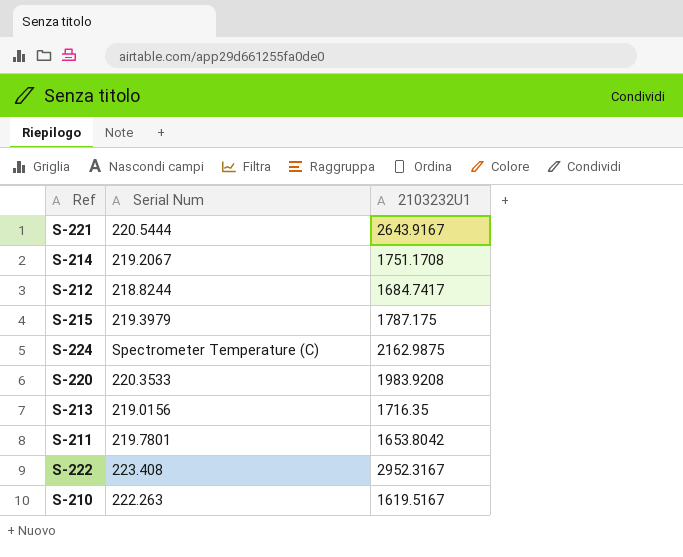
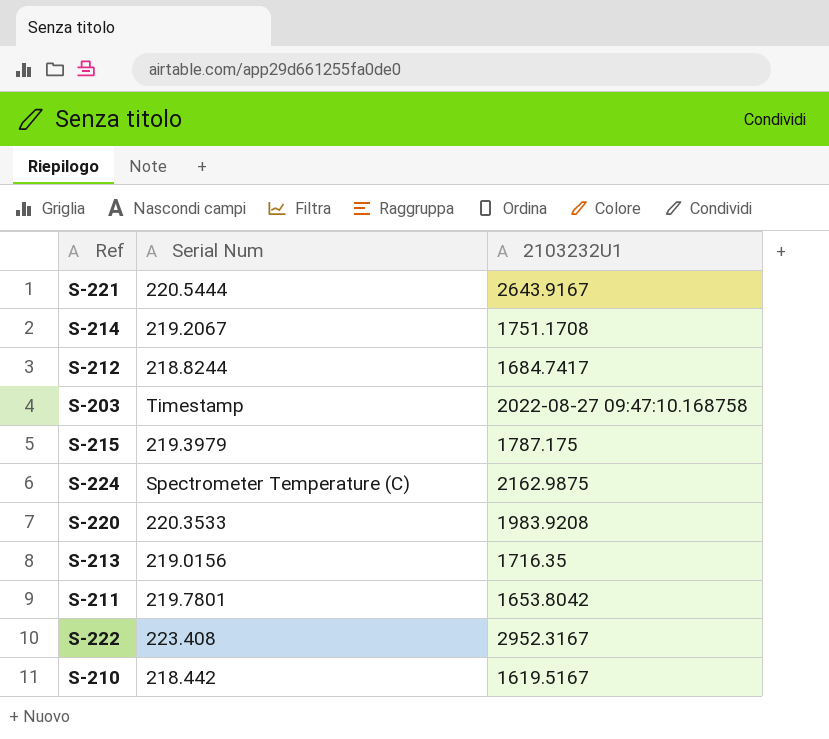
row S-203: none -> Timestamp | 2022-08-27 09:47:10.168758
S-210 | Serial Num: 222.263 -> 218.442

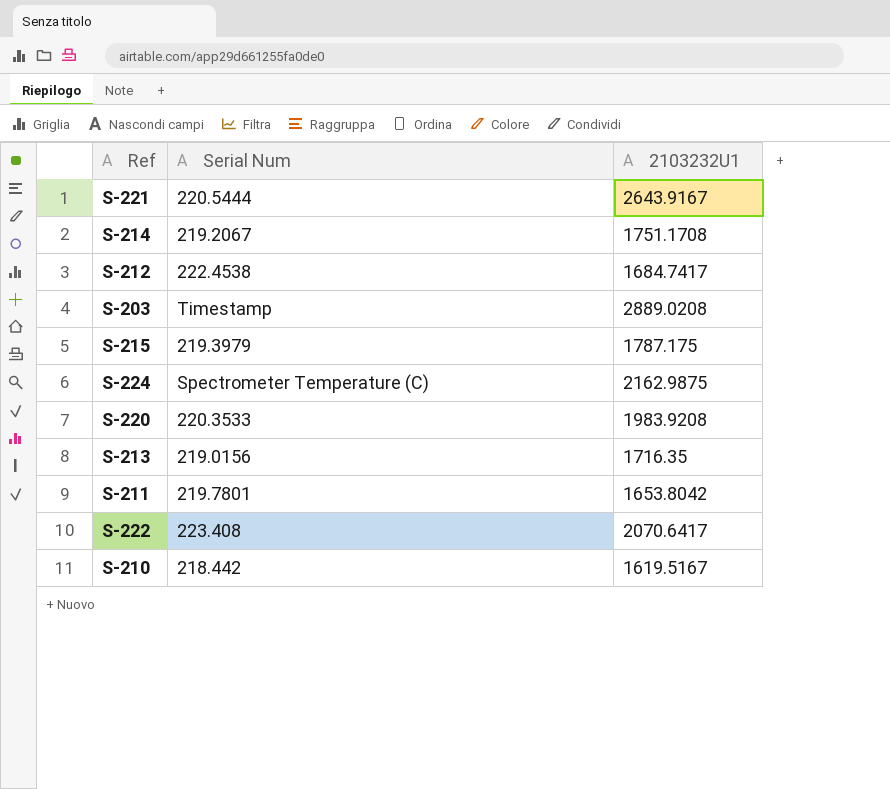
S-212 | Serial Num: 218.8244 -> 222.4538
S-203 | 2103232U1: 2022-08-27 09:47:10.168758 -> 2889.0208
S-222 | 2103232U1: 2952.3167 -> 2070.6417

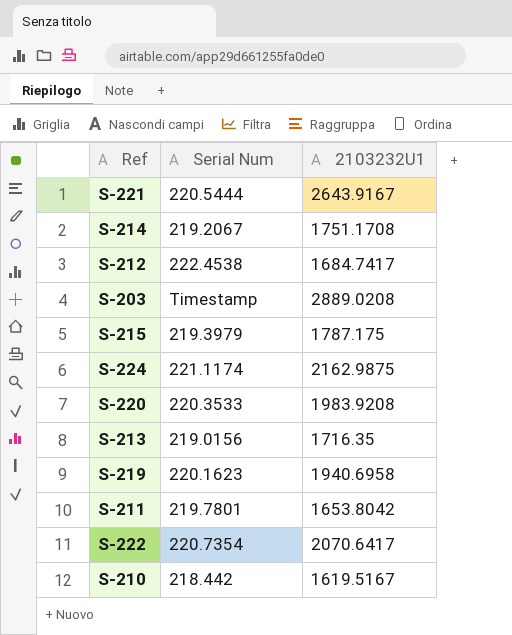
S-224 | Serial Num: Spectrometer Temperature (C) -> 221.1174
row S-219: none -> 220.1623 | 1940.6958
S-222 | Serial Num: 223.408 -> 220.7354

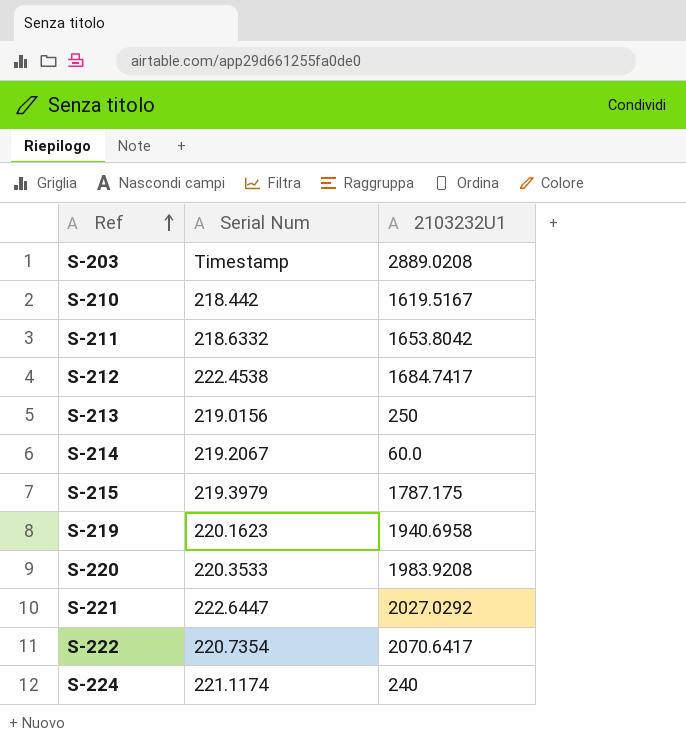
row order: none -> Ref ascending
S-211 | Serial Num: 219.7801 -> 218.6332
S-213 | 2103232U1: 1716.35 -> 250
S-214 | 2103232U1: 1751.1708 -> 60.0
S-221 | Serial Num: 220.5444 -> 222.6447
S-221 | 2103232U1: 2643.9167 -> 2027.0292
S-224 | 2103232U1: 2162.9875 -> 240

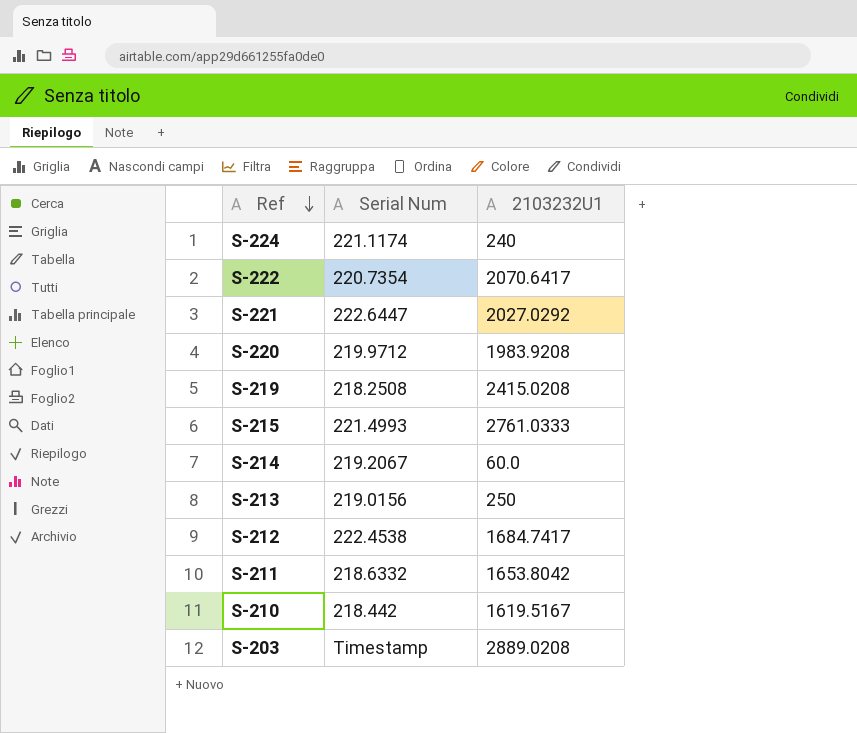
row order: Ref ascending -> Ref descending
S-220 | Serial Num: 220.3533 -> 219.9712
S-219 | Serial Num: 220.1623 -> 218.2508
S-219 | 2103232U1: 1940.6958 -> 2415.0208
S-215 | Serial Num: 219.3979 -> 221.4993
S-215 | 2103232U1: 1787.175 -> 2761.0333

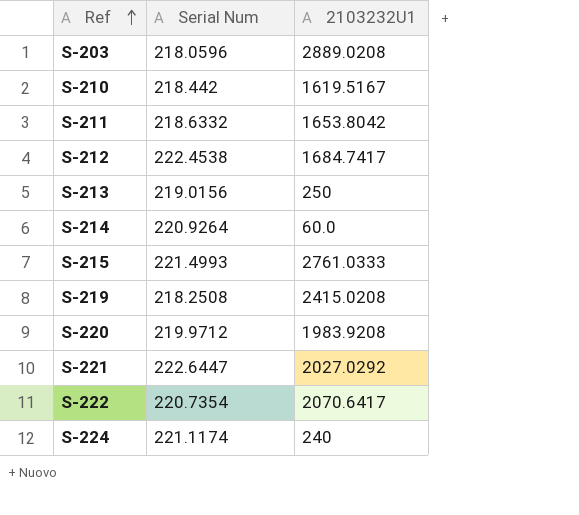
row order: Ref descending -> Ref ascending
S-203 | Serial Num: Timestamp -> 218.0596
S-214 | Serial Num: 219.2067 -> 220.9264

